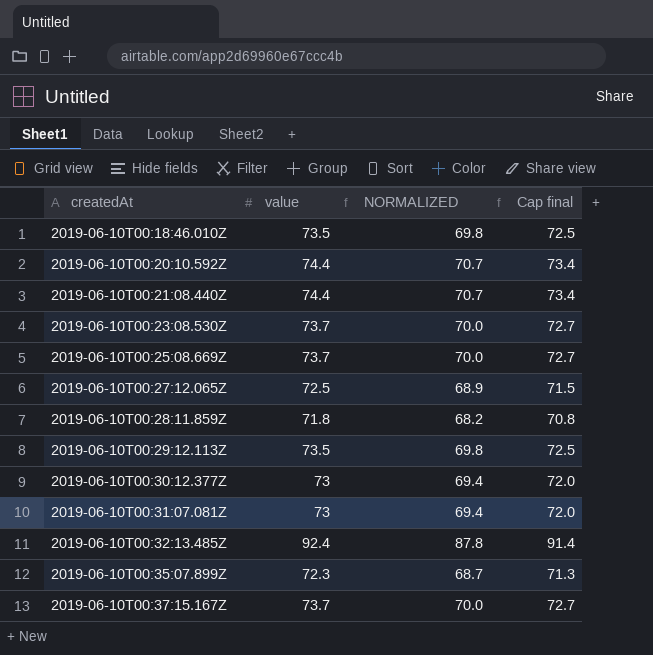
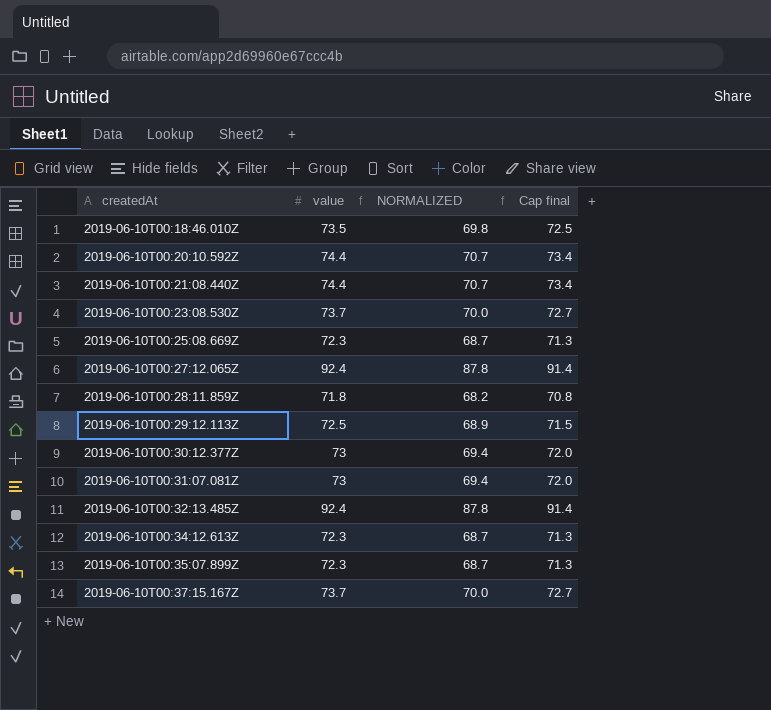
2019-06-10T00:25:08.669Z | value: 73.7 -> 72.3
2019-06-10T00:25:08.669Z | NORMALIZED: 70.0 -> 68.7
2019-06-10T00:25:08.669Z | Cap final: 72.7 -> 71.3
2019-06-10T00:27:12.065Z | value: 72.5 -> 92.4
2019-06-10T00:27:12.065Z | NORMALIZED: 68.9 -> 87.8
2019-06-10T00:27:12.065Z | Cap final: 71.5 -> 91.4
2019-06-10T00:29:12.113Z | value: 73.5 -> 72.5
2019-06-10T00:29:12.113Z | NORMALIZED: 69.8 -> 68.9
2019-06-10T00:29:12.113Z | Cap final: 72.5 -> 71.5
row 2019-06-10T00:34:12.613Z: none -> 72.3 | 68.7 | 71.3

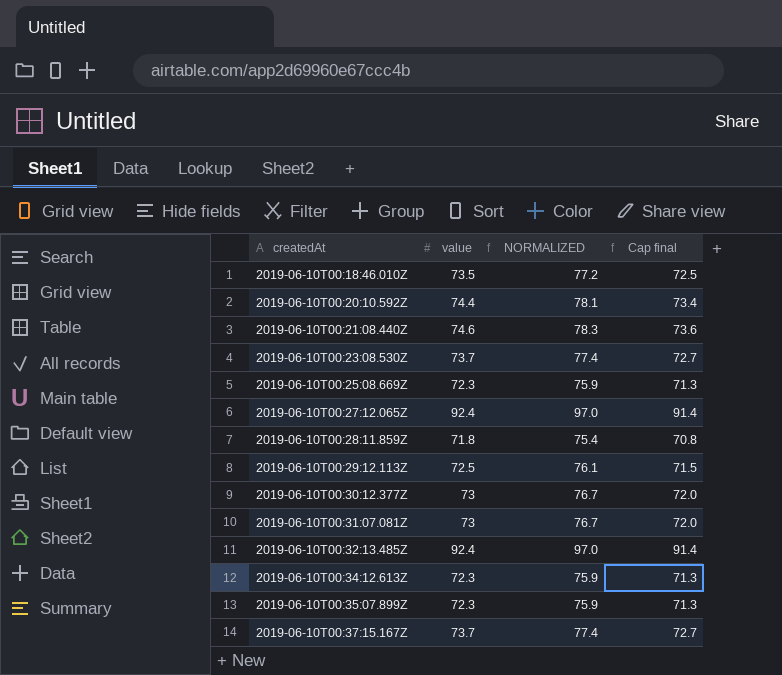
column NORMALIZED | formula: [value] * 0.95 -> [value] * 1.05
2019-06-10T00:21:08.440Z | value: 74.4 -> 74.6
2019-06-10T00:21:08.440Z | Cap final: 73.4 -> 73.6

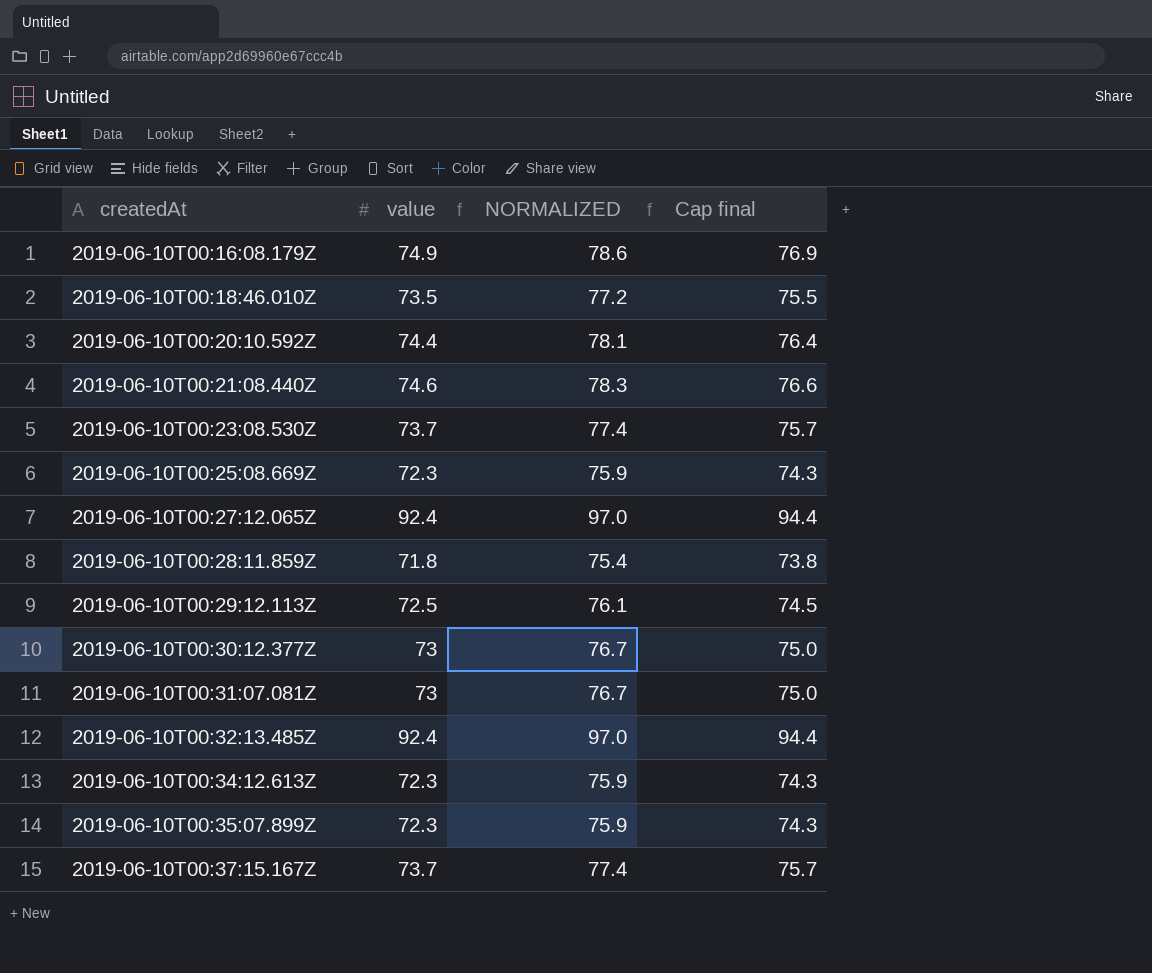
column Cap final | formula: [value] - 1 -> [value] + 2
row 2019-06-10T00:16:08.179Z: none -> 74.9 | 78.6 | 76.9

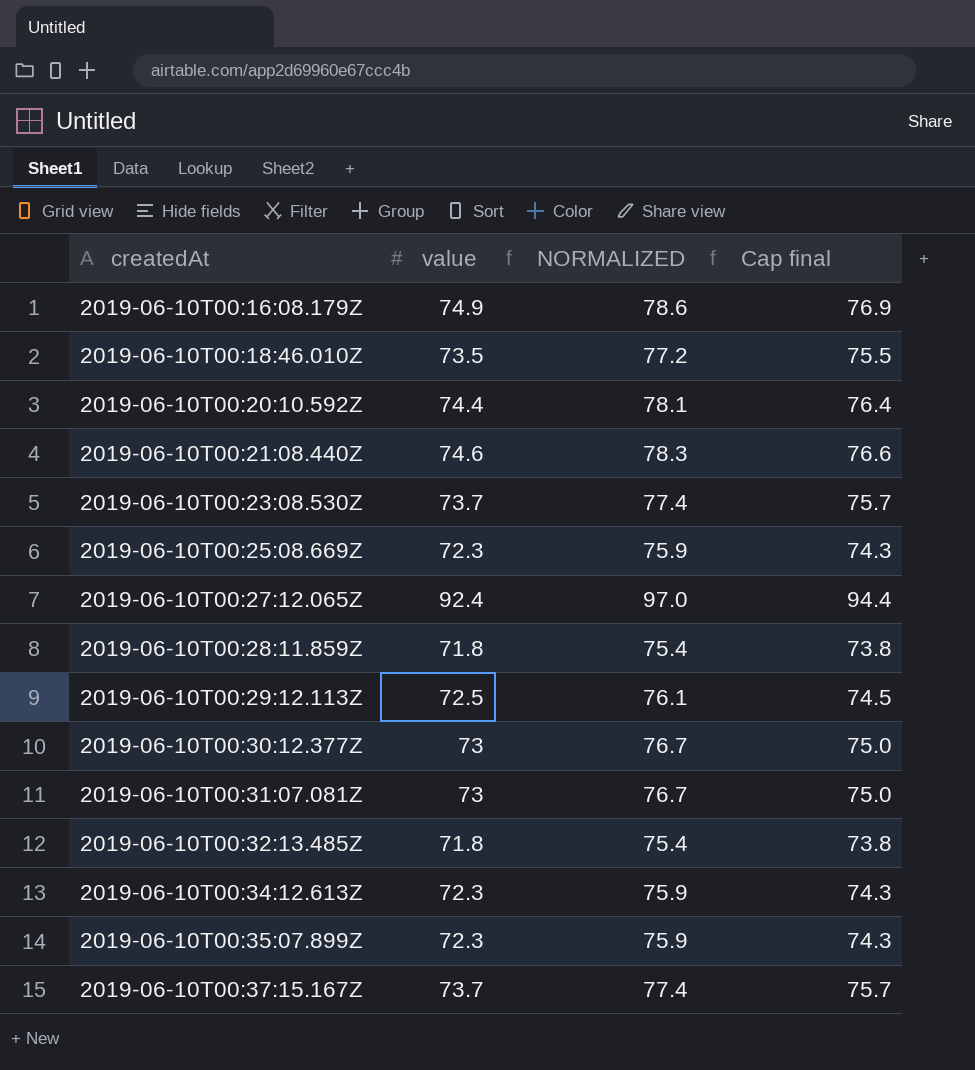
2019-06-10T00:32:13.485Z | value: 92.4 -> 71.8
2019-06-10T00:32:13.485Z | NORMALIZED: 97.0 -> 75.4
2019-06-10T00:32:13.485Z | Cap final: 94.4 -> 73.8

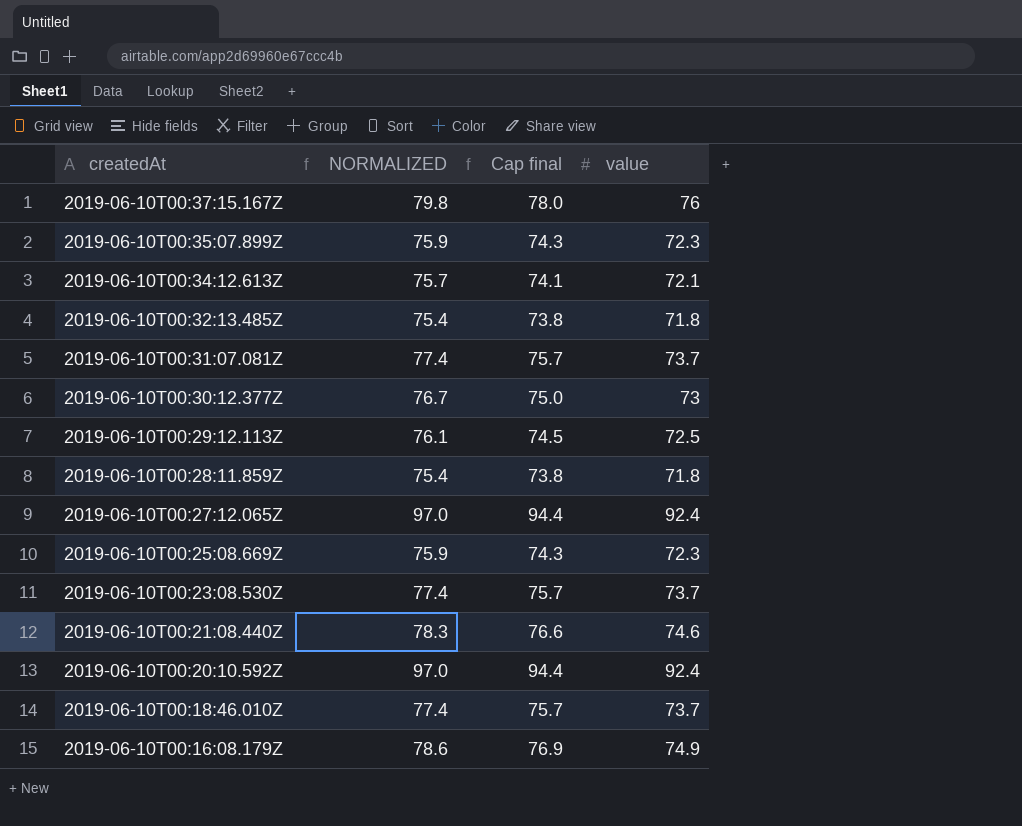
row order: createdAt ascending -> createdAt descending
column value | position: 2 -> 4
2019-06-10T00:37:15.167Z | NORMALIZED: 77.4 -> 79.8
2019-06-10T00:37:15.167Z | Cap final: 75.7 -> 78.0
2019-06-10T00:37:15.167Z | value: 73.7 -> 76
2019-06-10T00:34:12.613Z | NORMALIZED: 75.9 -> 75.7
2019-06-10T00:34:12.613Z | Cap final: 74.3 -> 74.1
2019-06-10T00:34:12.613Z | value: 72.3 -> 72.1
2019-06-10T00:31:07.081Z | NORMALIZED: 76.7 -> 77.4
2019-06-10T00:31:07.081Z | Cap final: 75.0 -> 75.7
2019-06-10T00:31:07.081Z | value: 73 -> 73.7
2019-06-10T00:20:10.592Z | NORMALIZED: 78.1 -> 97.0
2019-06-10T00:20:10.592Z | Cap final: 76.4 -> 94.4
2019-06-10T00:20:10.592Z | value: 74.4 -> 92.4
2019-06-10T00:18:46.010Z | NORMALIZED: 77.2 -> 77.4
2019-06-10T00:18:46.010Z | Cap final: 75.5 -> 75.7
2019-06-10T00:18:46.010Z | value: 73.5 -> 73.7

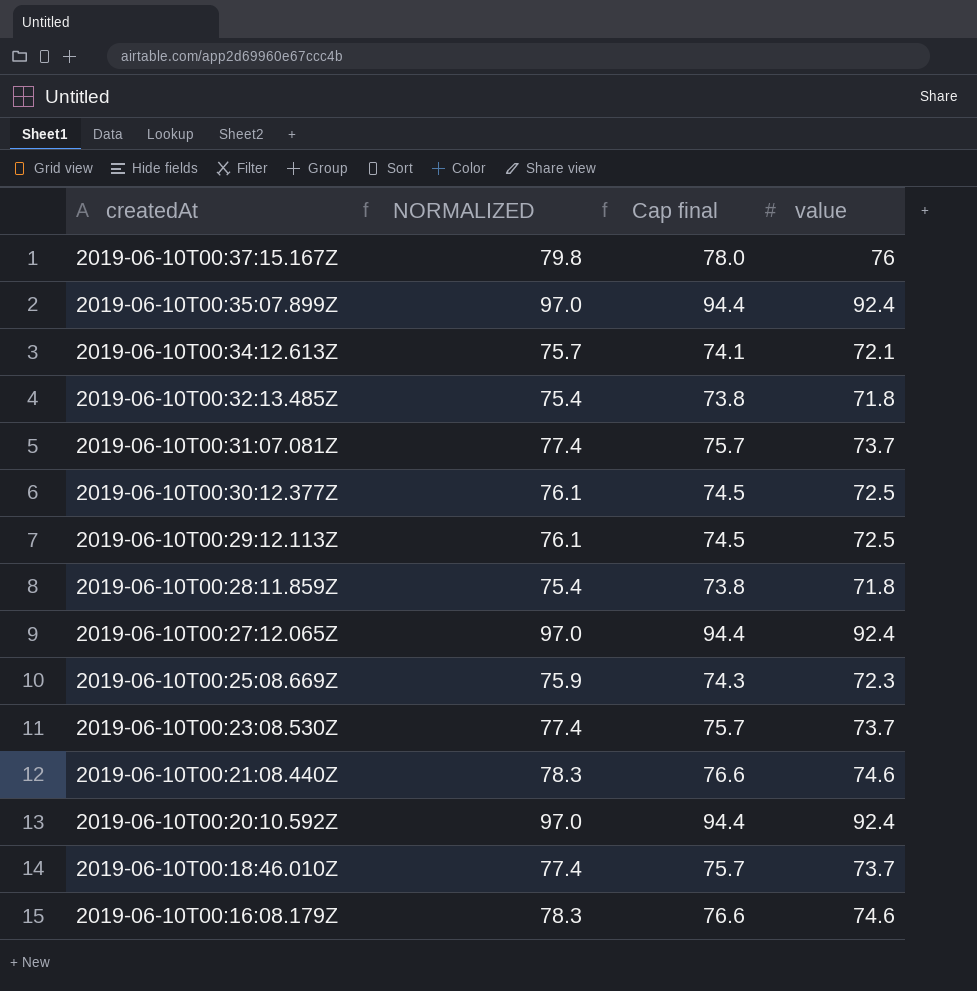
2019-06-10T00:35:07.899Z | NORMALIZED: 75.9 -> 97.0
2019-06-10T00:35:07.899Z | Cap final: 74.3 -> 94.4
2019-06-10T00:35:07.899Z | value: 72.3 -> 92.4
2019-06-10T00:30:12.377Z | NORMALIZED: 76.7 -> 76.1
2019-06-10T00:30:12.377Z | Cap final: 75.0 -> 74.5
2019-06-10T00:30:12.377Z | value: 73 -> 72.5
2019-06-10T00:16:08.179Z | NORMALIZED: 78.6 -> 78.3
2019-06-10T00:16:08.179Z | Cap final: 76.9 -> 76.6
2019-06-10T00:16:08.179Z | value: 74.9 -> 74.6

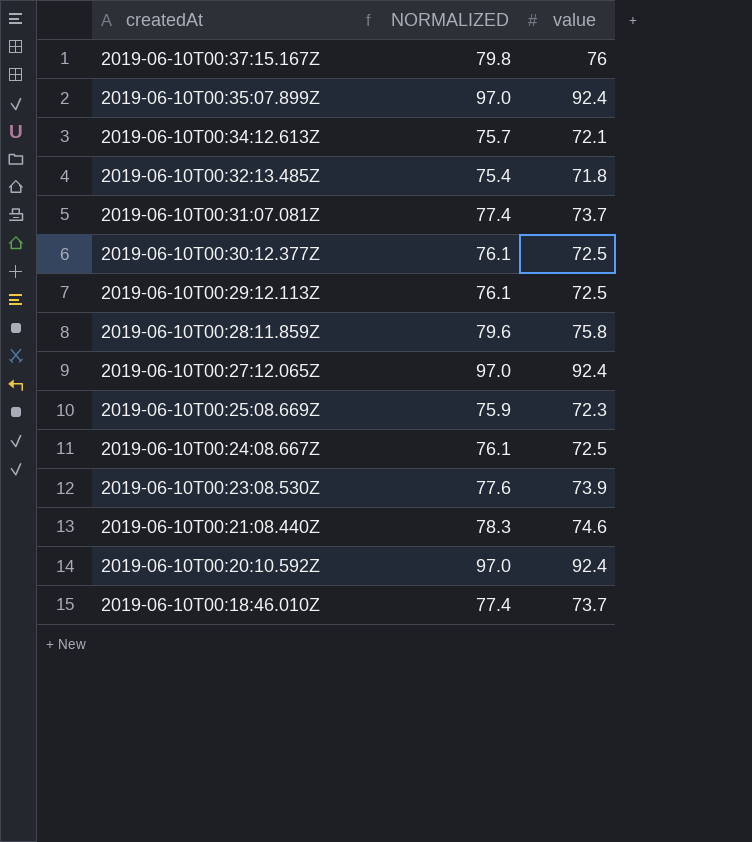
column Cap final | formula: [value] + 2 -> none
row 2019-06-10T00:16:08.179Z: 78.3 | 76.6 | 74.6 -> none
2019-06-10T00:28:11.859Z | NORMALIZED: 75.4 -> 79.6
2019-06-10T00:28:11.859Z | value: 71.8 -> 75.8
row 2019-06-10T00:24:08.667Z: none -> 76.1 | 72.5
2019-06-10T00:23:08.530Z | NORMALIZED: 77.4 -> 77.6
2019-06-10T00:23:08.530Z | value: 73.7 -> 73.9

